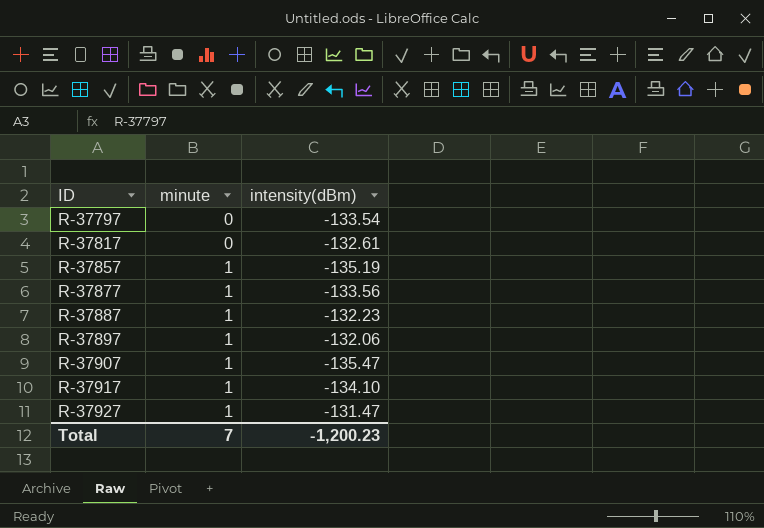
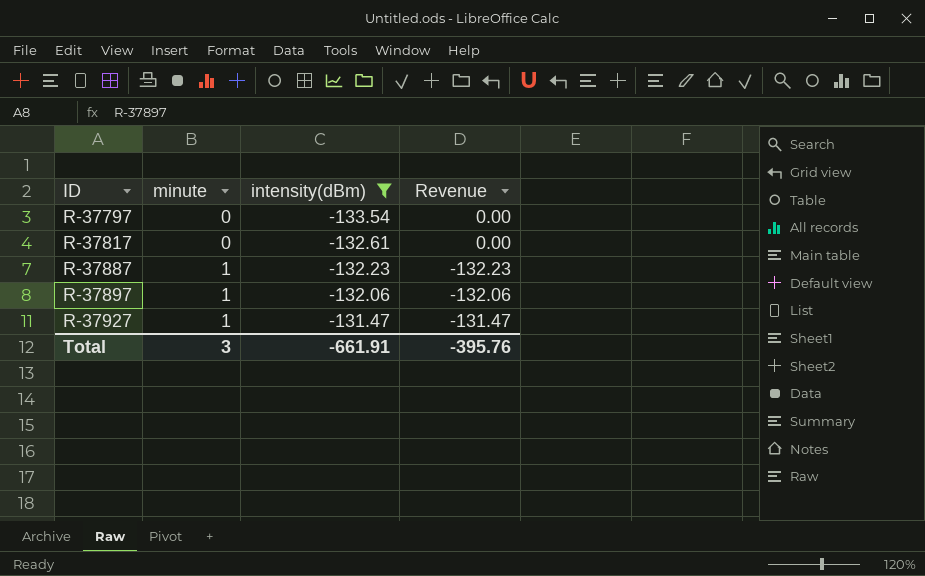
filter: none -> intensity(dBm) >= -133.54
column Revenue | formula: none -> [minute] * [intensity(dBm)]
Total | minute: 7 -> 3
Total | intensity(dBm): -1,200.23 -> -661.91

